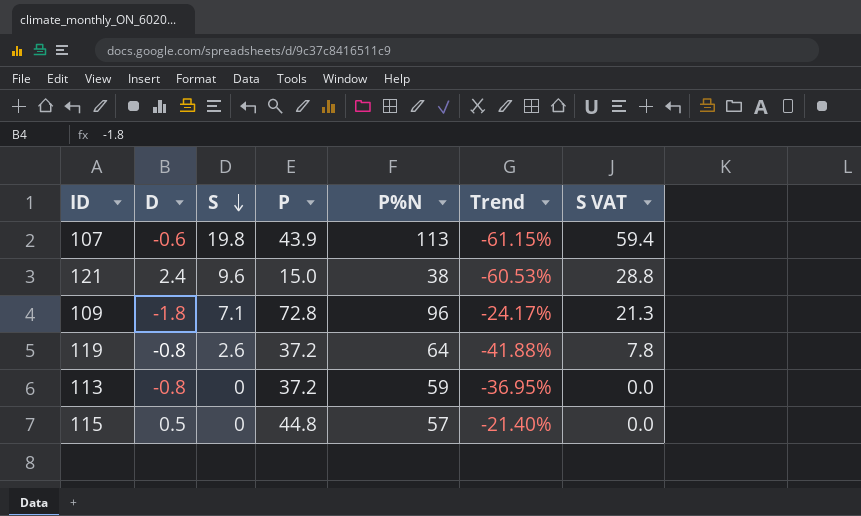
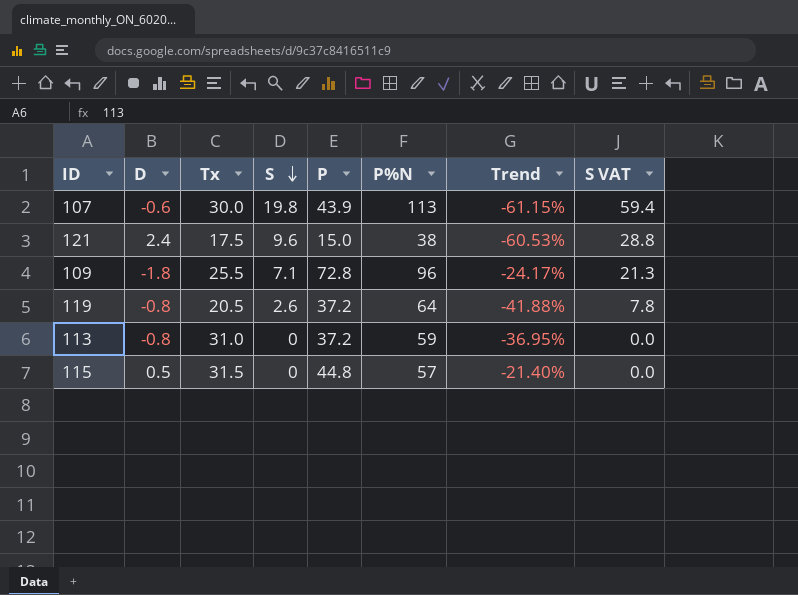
column Tx | position: none -> 3

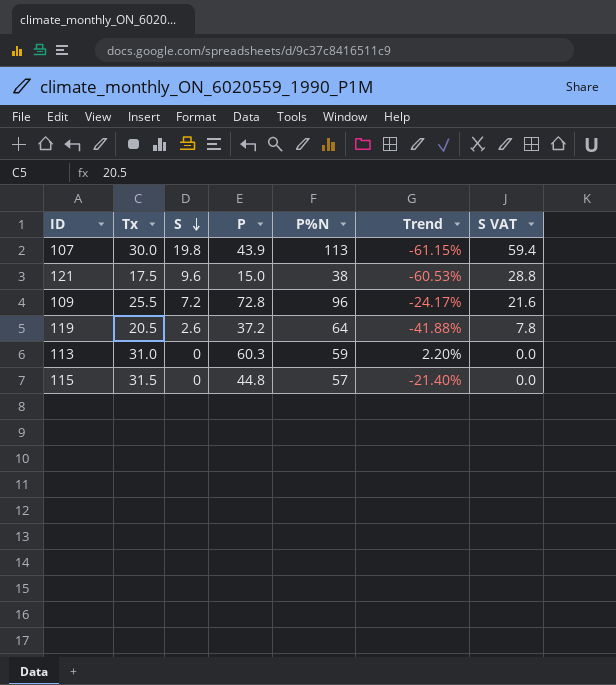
column D | position: 2 -> none
109 | S: 7.1 -> 7.2
109 | S VAT: 21.3 -> 21.6
113 | P: 37.2 -> 60.3
113 | Trend: -36.95% -> 2.20%

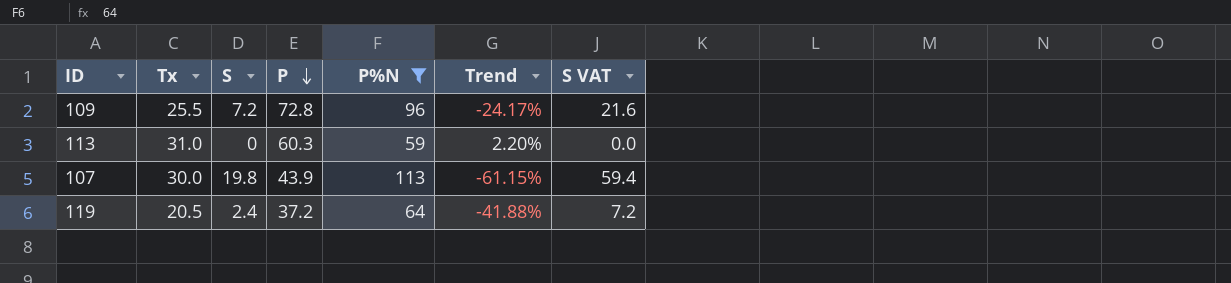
filter: none -> P%N >= 59
row order: S descending -> P descending
119 | S: 2.6 -> 2.4
119 | S VAT: 7.8 -> 7.2

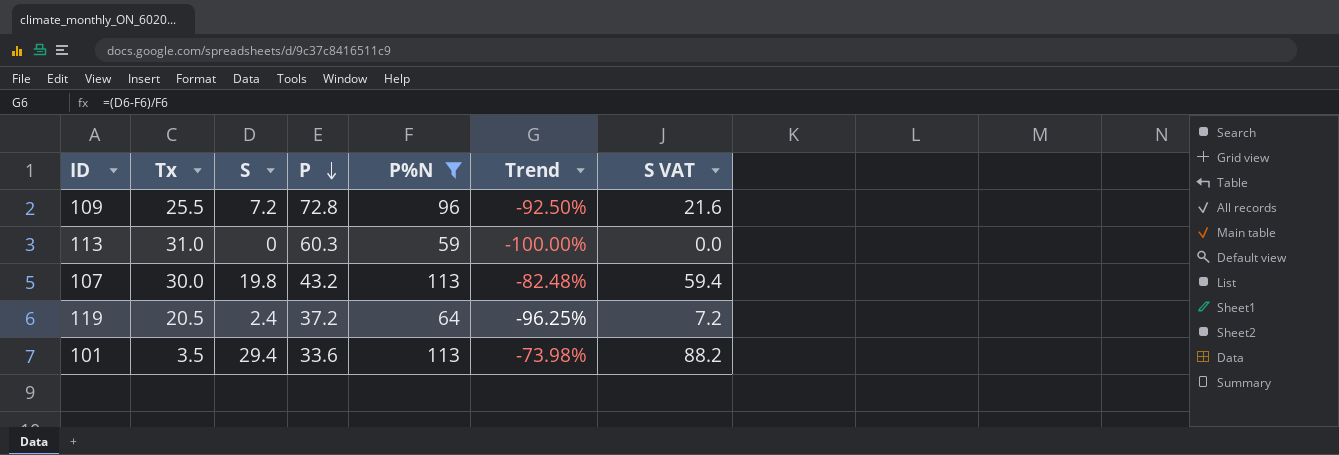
column Trend | formula: ([P] - [P%N]) / [P%N] -> ([S] - [P%N]) / [P%N]
107 | P: 43.9 -> 43.2
row 101: none -> 3.5 | 29.4 | 33.6 | 113 | -73.98% | 88.2

